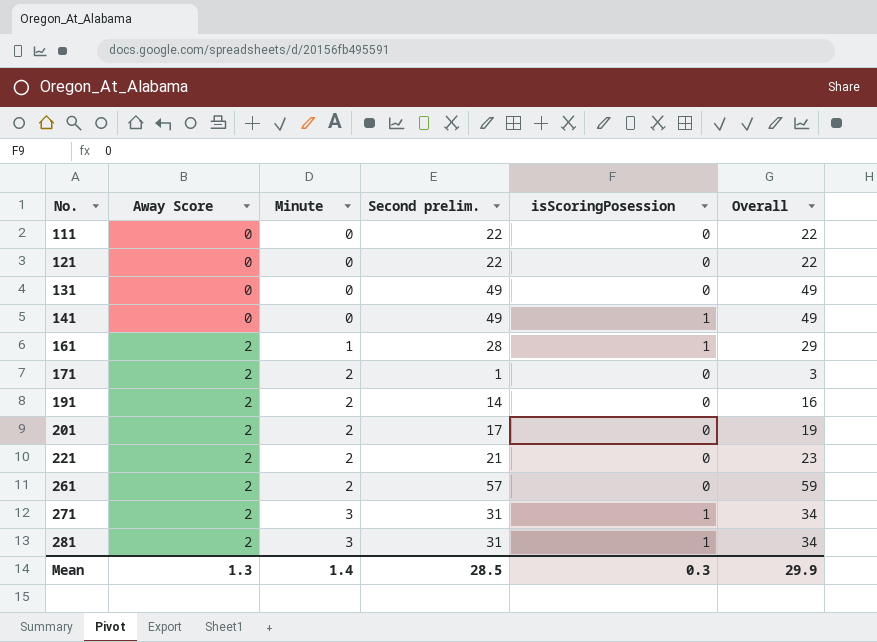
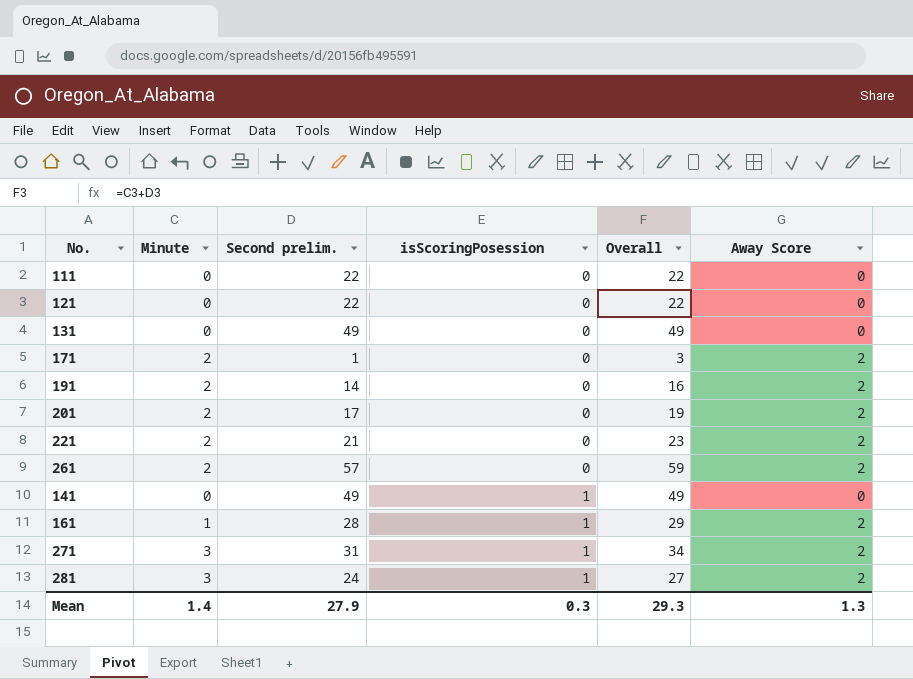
row order: No. ascending -> isScoringPosession ascending
column Away Score | position: 2 -> 6
281 | Second prelim.: 31 -> 24
281 | Overall: 34 -> 27
Mean | Second prelim.: 28.5 -> 27.9
Mean | Overall: 29.9 -> 29.3

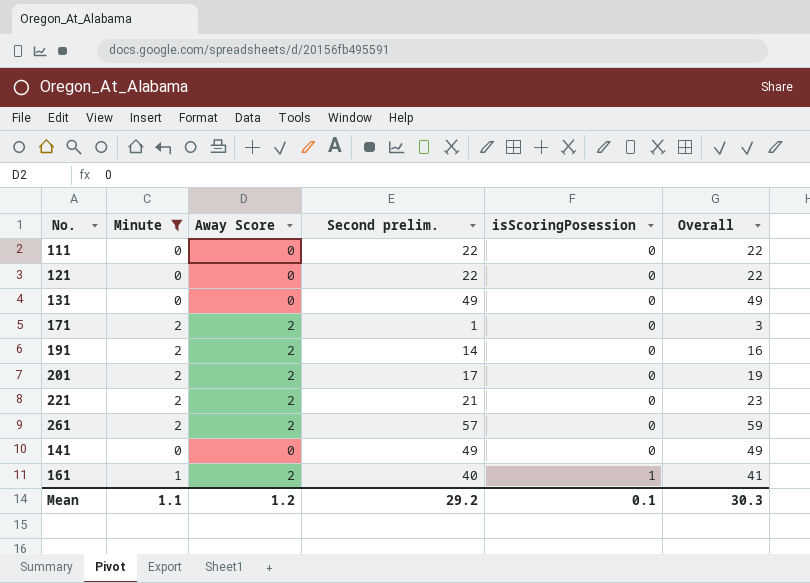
filter: none -> Minute != 3
column Away Score | position: 6 -> 3
141 | isScoringPosession: 1 -> 0
161 | Second prelim.: 28 -> 40
161 | Overall: 29 -> 41
Mean | Minute: 1.4 -> 1.1
Mean | Away Score: 1.3 -> 1.2
Mean | Second prelim.: 27.9 -> 29.2
Mean | isScoringPosession: 0.3 -> 0.1
Mean | Overall: 29.3 -> 30.3

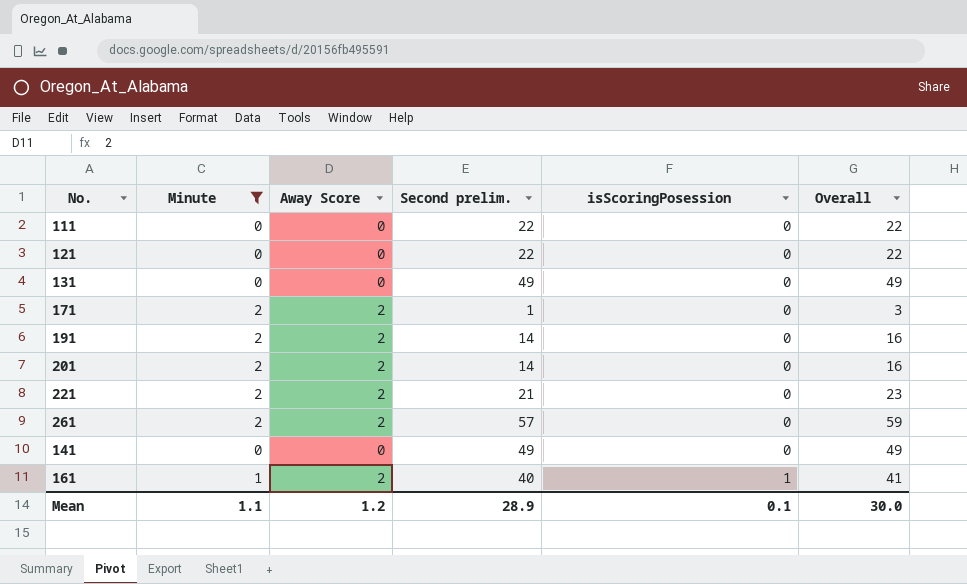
201 | Second prelim.: 17 -> 14
201 | Overall: 19 -> 16
Mean | Second prelim.: 29.2 -> 28.9
Mean | Overall: 30.3 -> 30.0

